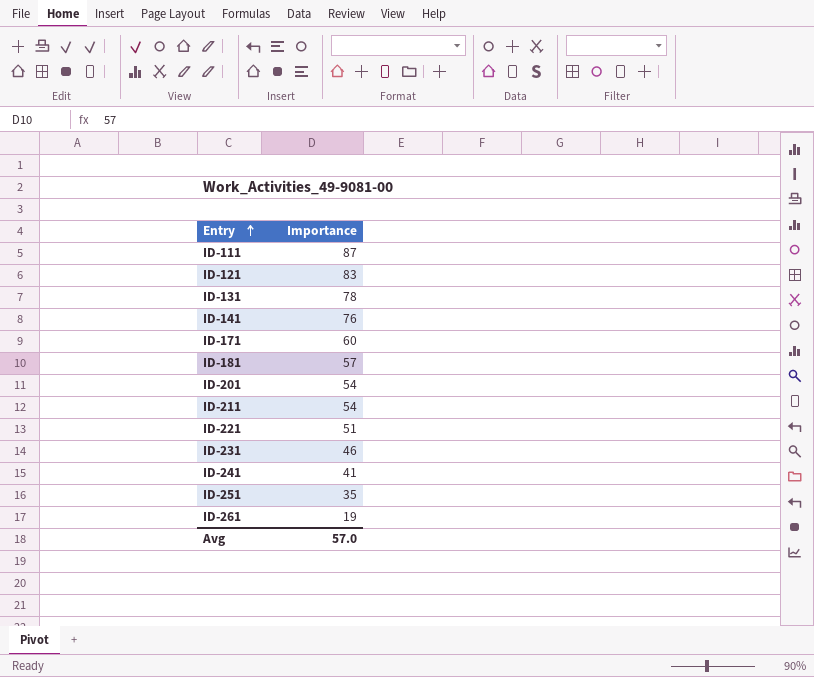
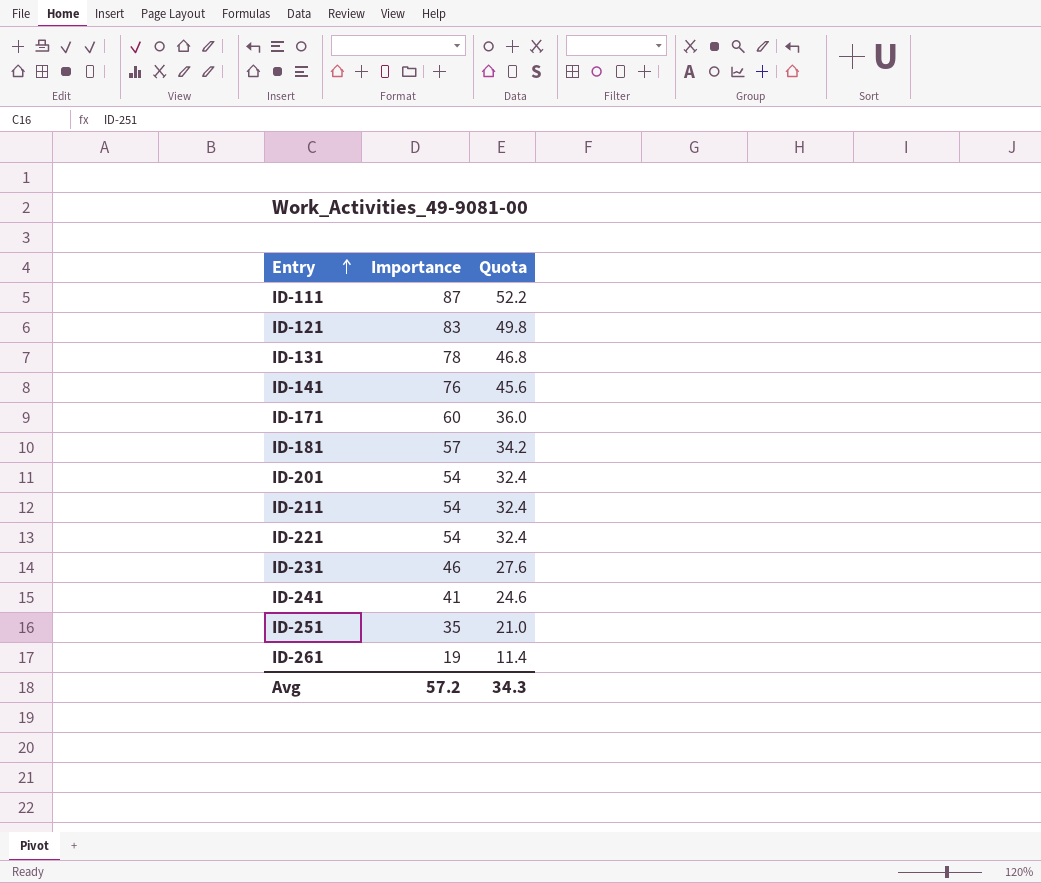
column Quota | formula: none -> [Importance] * 0.6
ID-221 | Importance: 51 -> 54
Avg | Importance: 57.0 -> 57.2

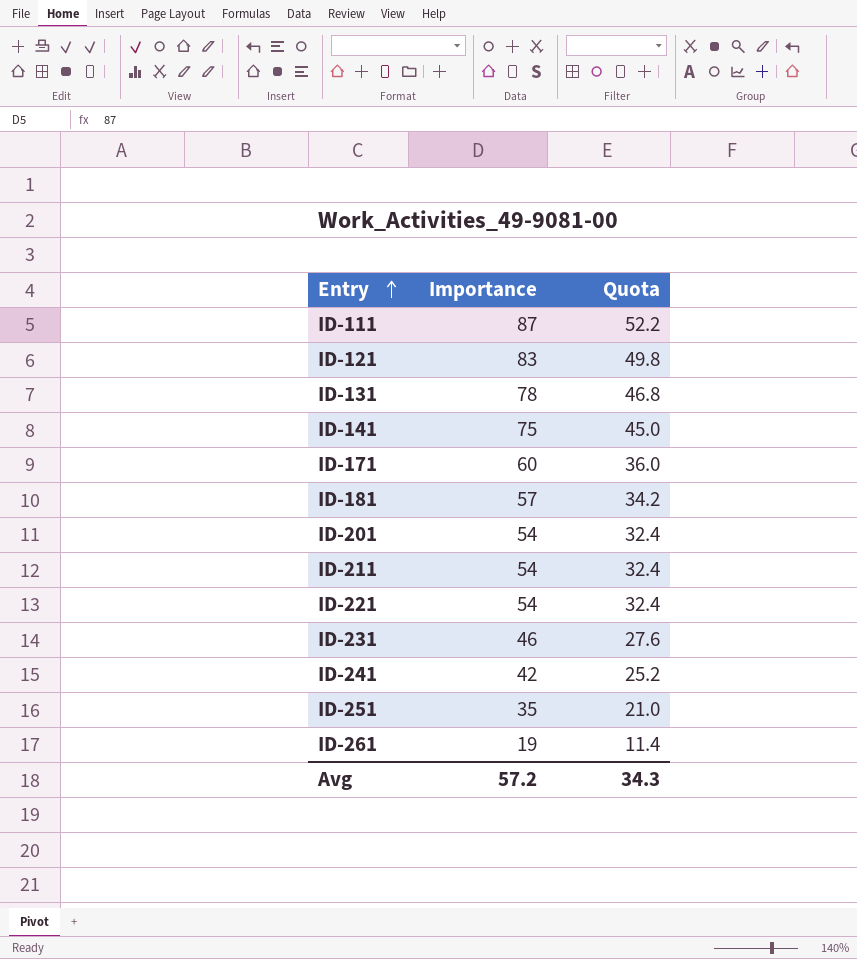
ID-141 | Importance: 76 -> 75
ID-141 | Quota: 45.6 -> 45.0
ID-241 | Importance: 41 -> 42
ID-241 | Quota: 24.6 -> 25.2

